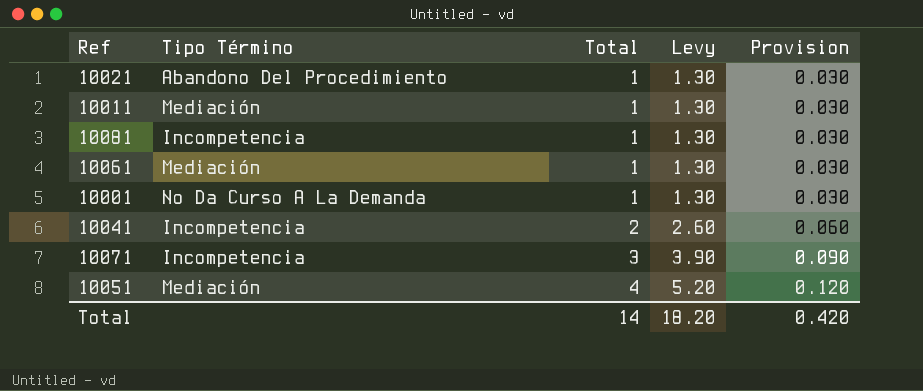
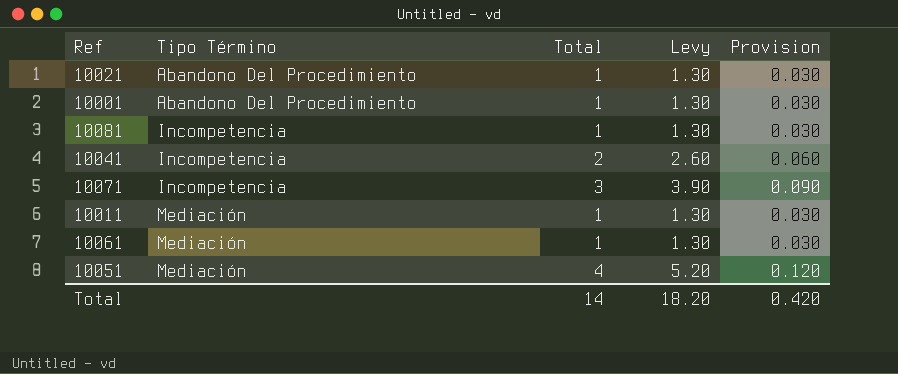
row order: Total ascending -> Tipo Término ascending
10001 | Tipo Término: No Da Curso A La Demanda -> Abandono Del Procedimiento

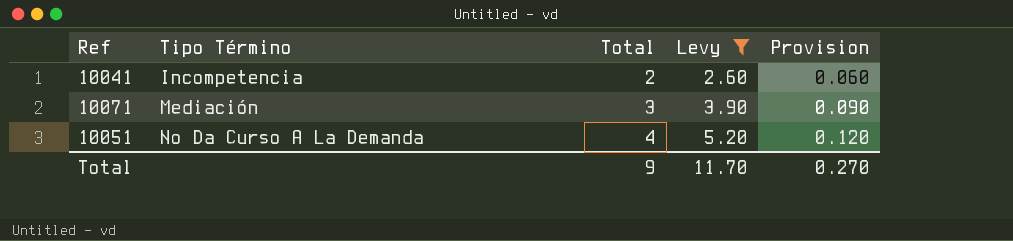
filter: none -> Levy != 1.30
10071 | Tipo Término: Incompetencia -> Mediación
10051 | Tipo Término: Mediación -> No Da Curso A La Demanda
Total | Total: 14 -> 9
Total | Levy: 18.20 -> 11.70
Total | Provision: 0.420 -> 0.270

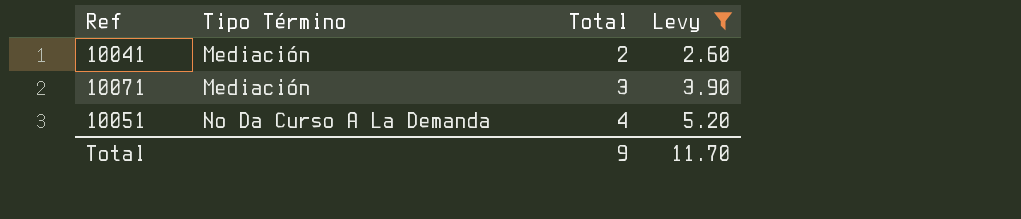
column Provision | formula: [Total] * 0.03 -> none
10041 | Tipo Término: Incompetencia -> Mediación

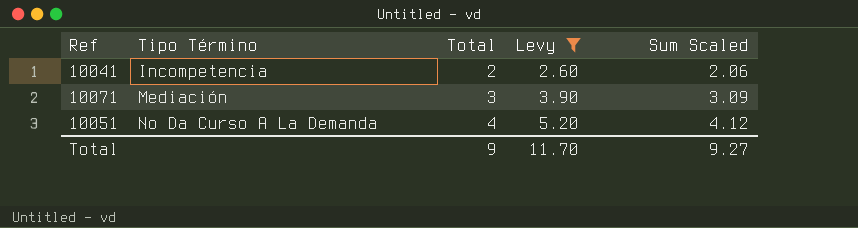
column Sum Scaled | formula: none -> [Total] * 1.03
10041 | Tipo Término: Mediación -> Incompetencia

